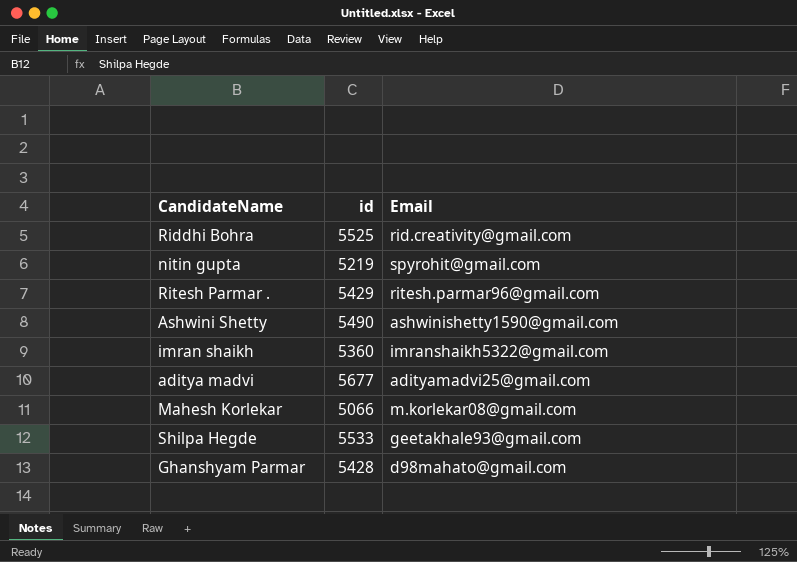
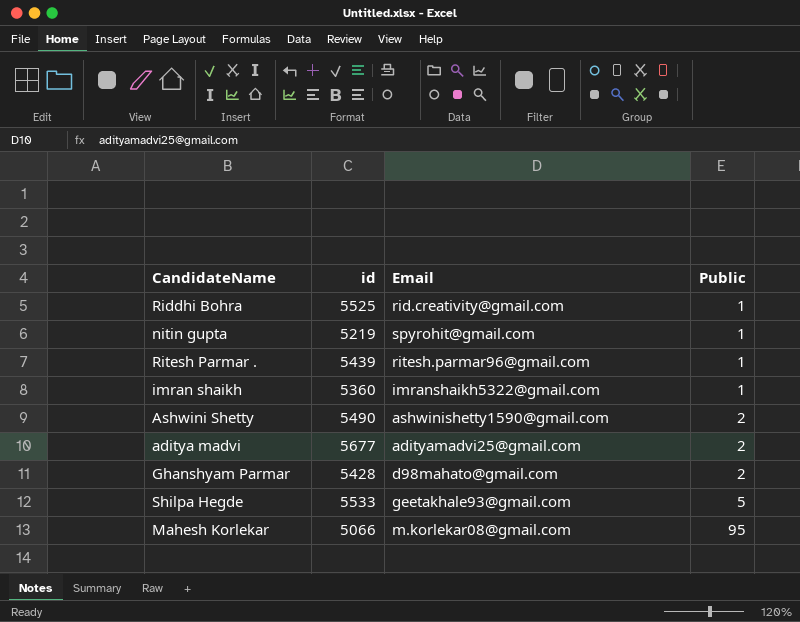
row order: none -> Public ascending
column Public | position: none -> 4
Ritesh Parmar . | id: 5429 -> 5439

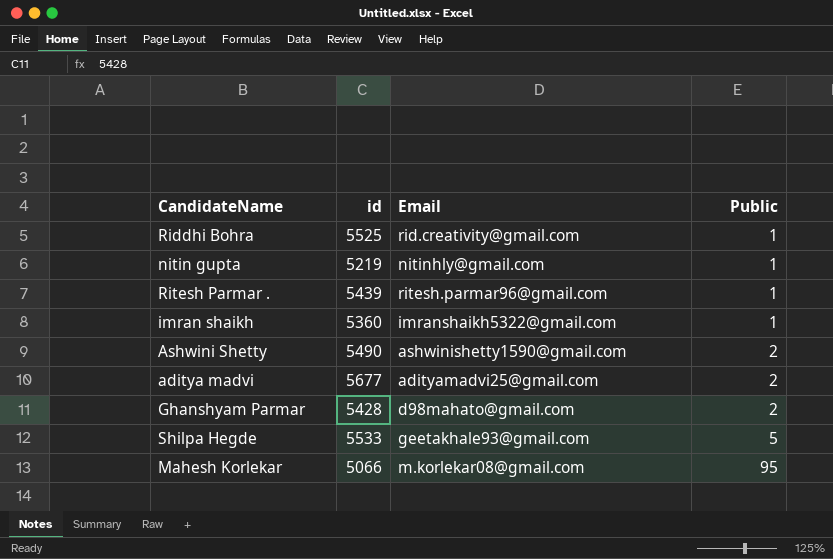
nitin gupta | Email: spyrohit@gmail.com -> nitinhly@gmail.com

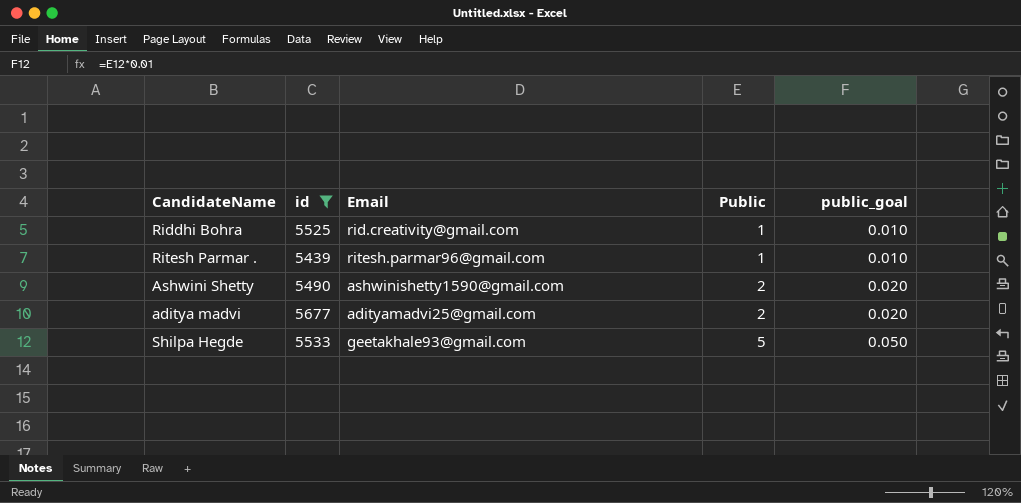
filter: none -> id >= 5439
column public_goal | formula: none -> [Public] * 0.01

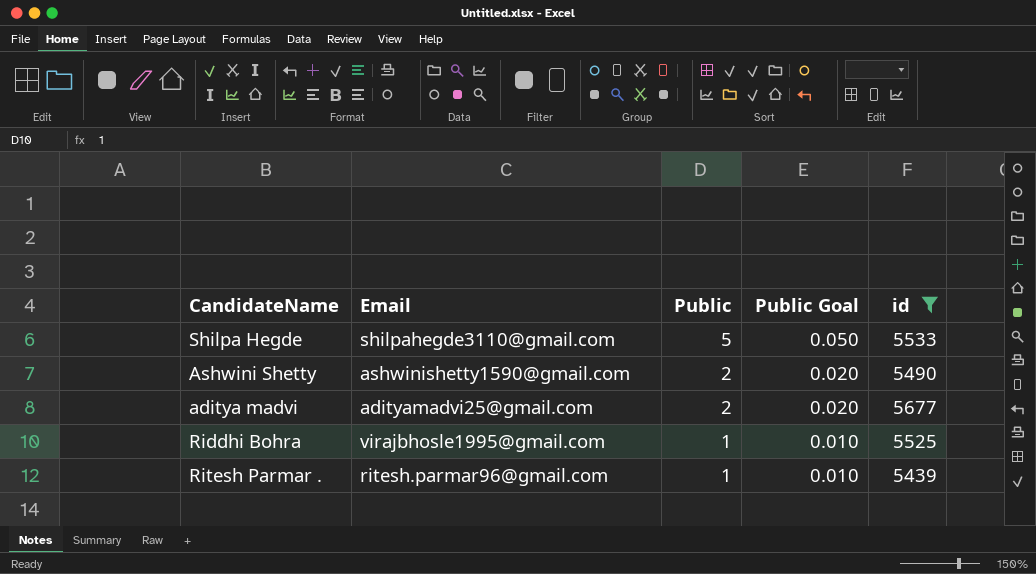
row order: Public ascending -> Public descending
column name: public_goal -> Public Goal
column id | position: 2 -> 5
Shilpa Hegde | Email: geetakhale93@gmail.com -> shilpahegde3110@gmail.com
Riddhi Bohra | Email: rid.creativity@gmail.com -> virajbhosle1995@gmail.com

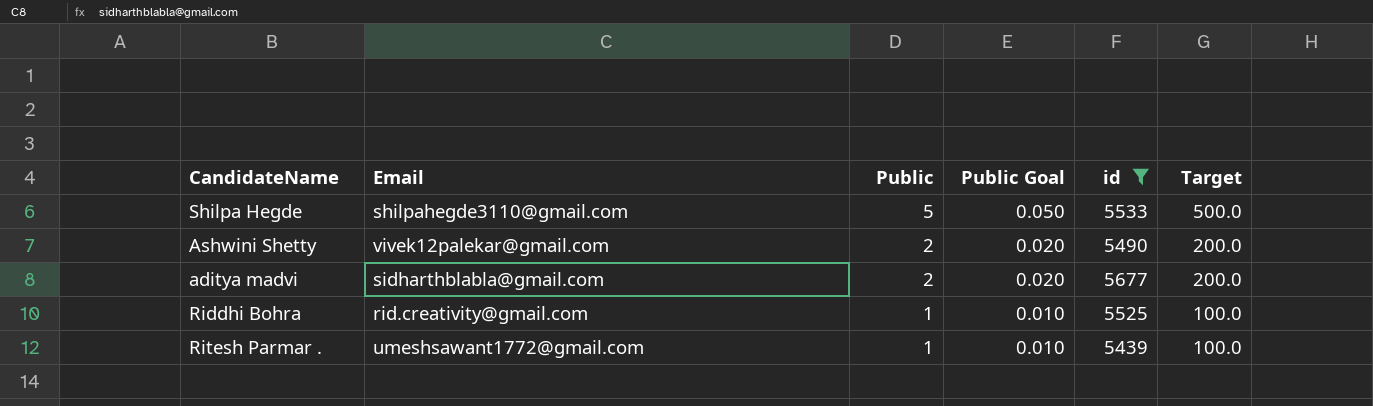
column Target | formula: none -> [Public] * 100
Ashwini Shetty | Email: ashwinishetty1590@gmail.com -> vivek12palekar@gmail.com
aditya madvi | Email: adityamadvi25@gmail.com -> sidharthblabla@gmail.com
Riddhi Bohra | Email: virajbhosle1995@gmail.com -> rid.creativity@gmail.com
Ritesh Parmar . | Email: ritesh.parmar96@gmail.com -> umeshsawant1772@gmail.com

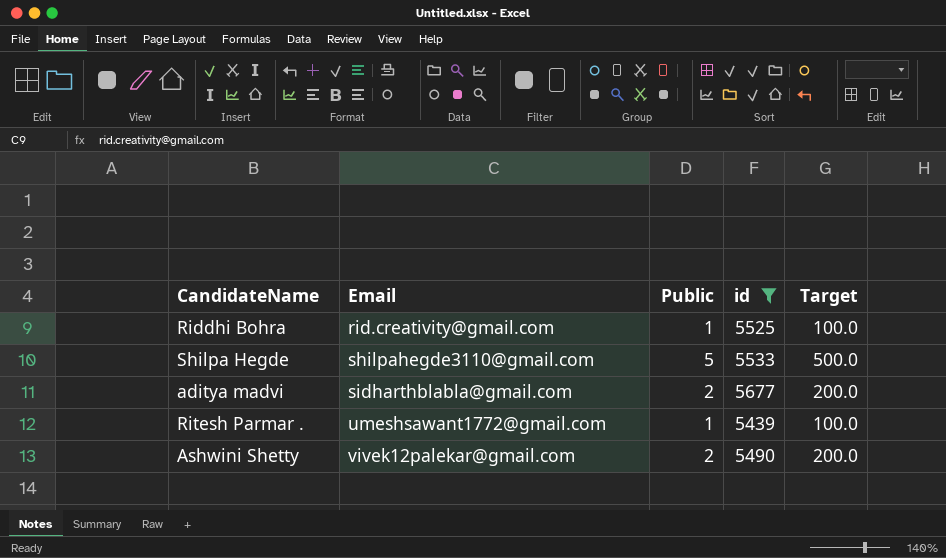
row order: Public descending -> Email ascending
column Public Goal | formula: [Public] * 0.01 -> none

